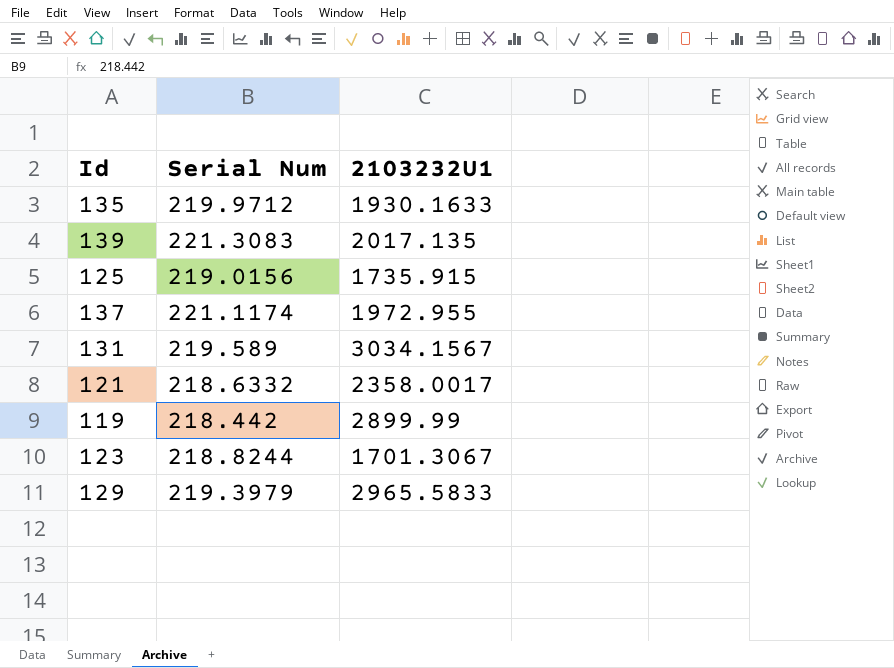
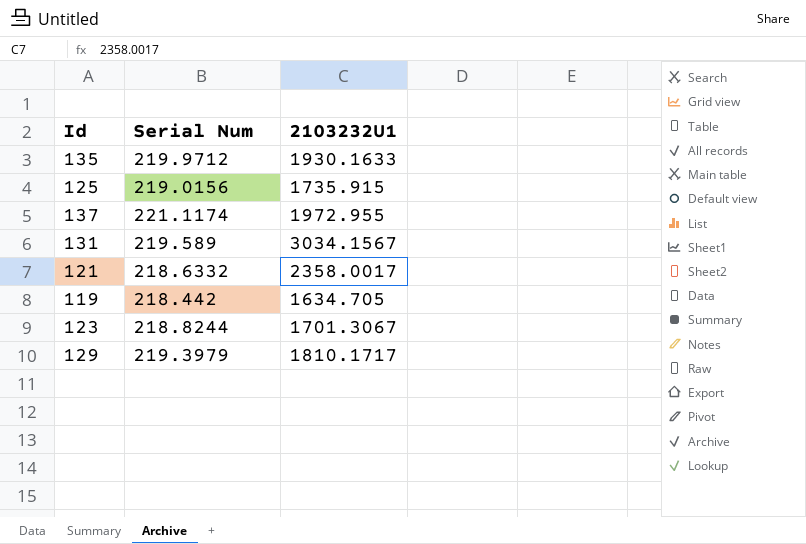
row 139: 221.3083 | 2017.135 -> none
119 | 2103232U1: 2899.99 -> 1634.705
129 | 2103232U1: 2965.5833 -> 1810.1717

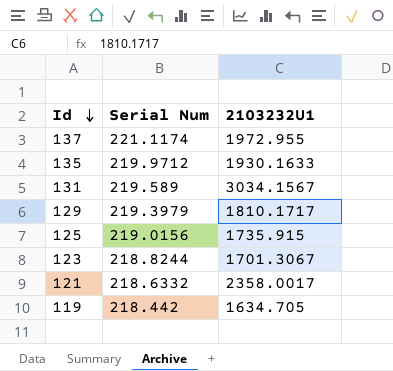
row order: none -> Id descending

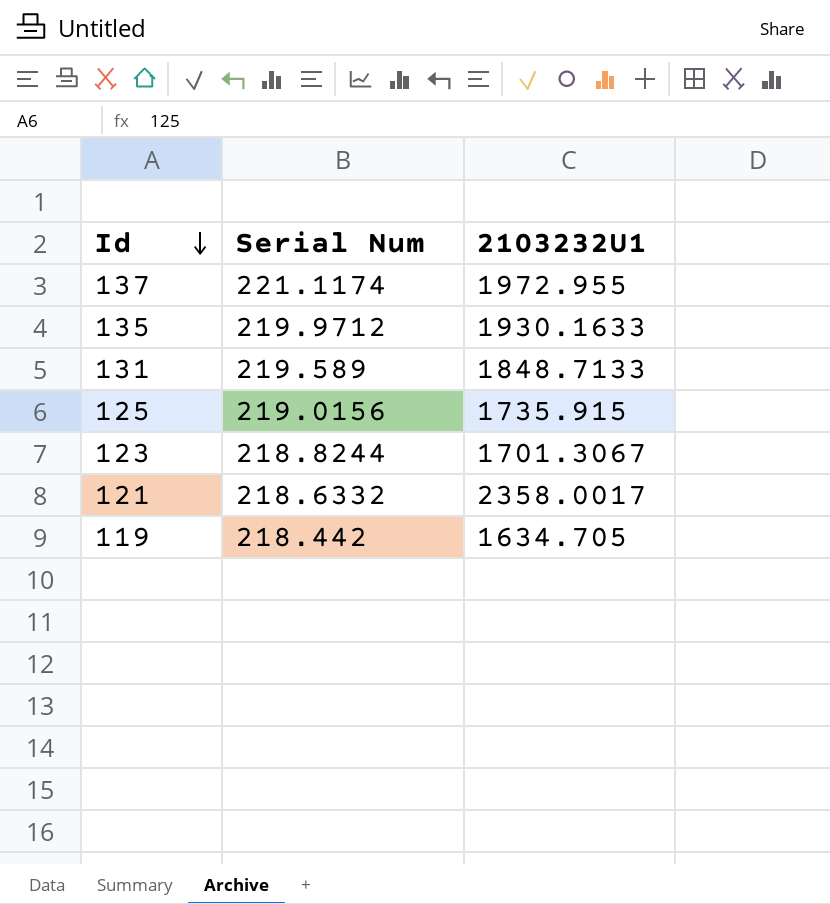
row 129: 219.3979 | 1810.1717 -> none
131 | 2103232U1: 3034.1567 -> 1848.7133

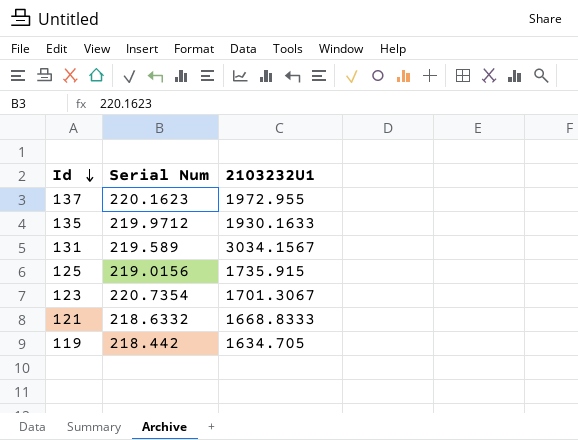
137 | Serial Num: 221.1174 -> 220.1623
131 | 2103232U1: 1848.7133 -> 3034.1567
123 | Serial Num: 218.8244 -> 220.7354
121 | 2103232U1: 2358.0017 -> 1668.8333

